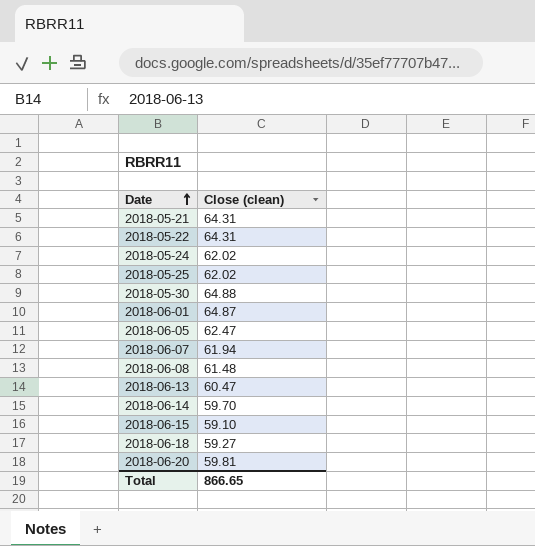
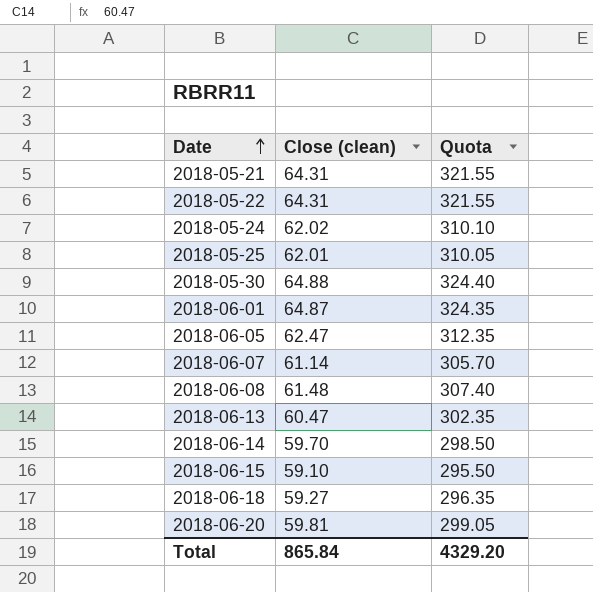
column Quota | formula: none -> [Close (clean)] * 5
2018-05-25 | Close (clean): 62.02 -> 62.01
2018-06-07 | Close (clean): 61.94 -> 61.14
Total | Close (clean): 866.65 -> 865.84

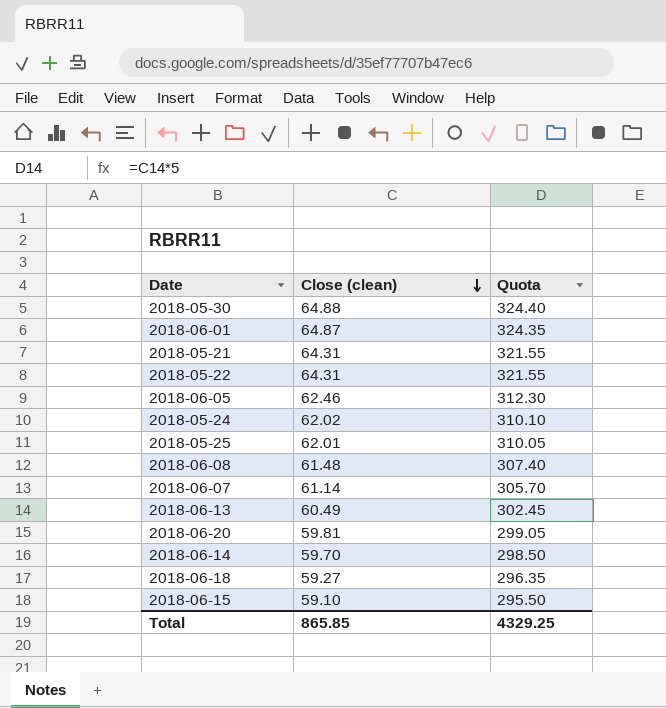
row order: Date ascending -> Close (clean) descending
2018-06-05 | Close (clean): 62.47 -> 62.46
2018-06-05 | Quota: 312.35 -> 312.30
2018-06-13 | Close (clean): 60.47 -> 60.49
2018-06-13 | Quota: 302.35 -> 302.45
Total | Close (clean): 865.84 -> 865.85
Total | Quota: 4329.20 -> 4329.25

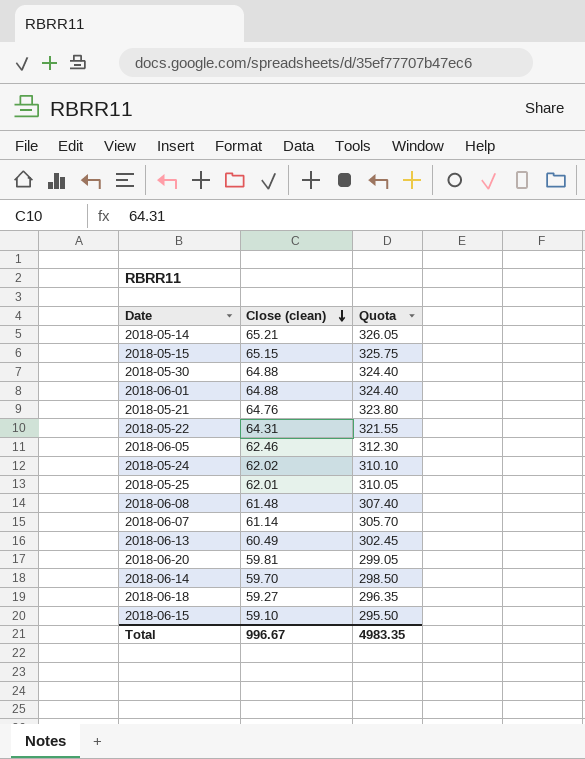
row 2018-05-14: none -> 65.21 | 326.05
row 2018-05-15: none -> 65.15 | 325.75
2018-06-01 | Close (clean): 64.87 -> 64.88
2018-06-01 | Quota: 324.35 -> 324.40
2018-05-21 | Close (clean): 64.31 -> 64.76
2018-05-21 | Quota: 321.55 -> 323.80
Total | Close (clean): 865.85 -> 996.67
Total | Quota: 4329.25 -> 4983.35

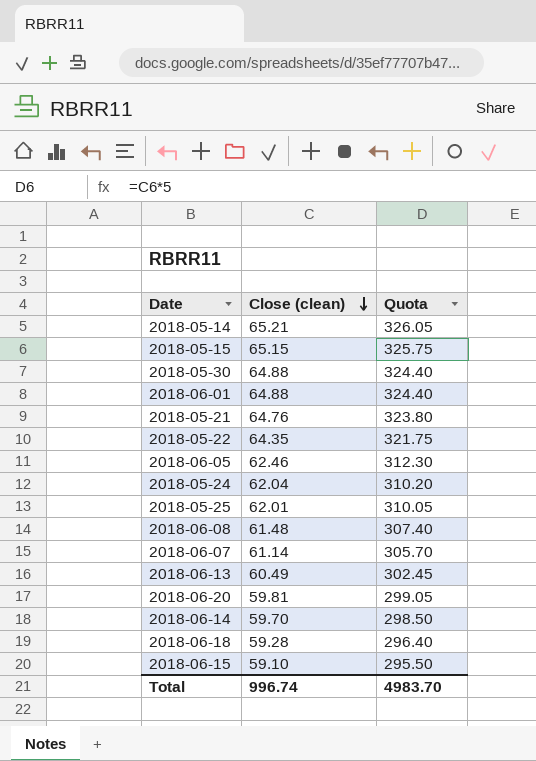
2018-05-22 | Close (clean): 64.31 -> 64.35
2018-05-22 | Quota: 321.55 -> 321.75
2018-05-24 | Close (clean): 62.02 -> 62.04
2018-05-24 | Quota: 310.10 -> 310.20
2018-06-18 | Close (clean): 59.27 -> 59.28
2018-06-18 | Quota: 296.35 -> 296.40
Total | Close (clean): 996.67 -> 996.74
Total | Quota: 4983.35 -> 4983.70

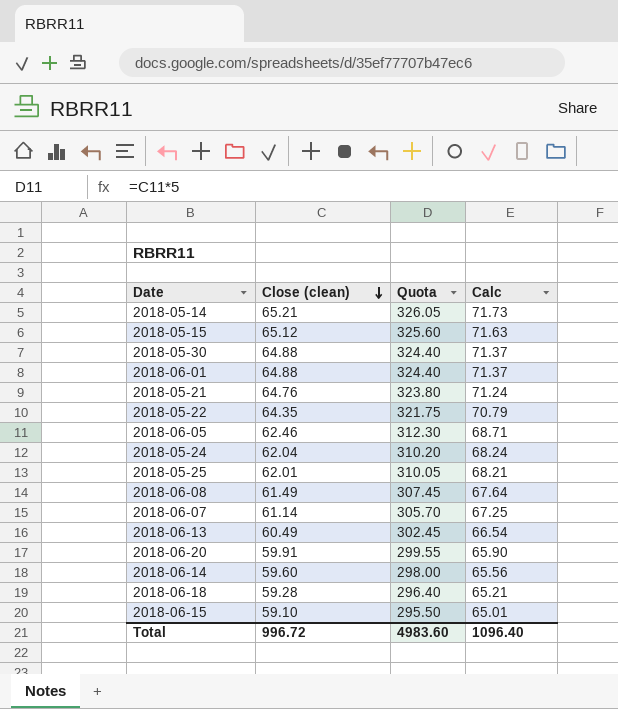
column Calc | formula: none -> [Close (clean)] * 1.1
2018-05-15 | Close (clean): 65.15 -> 65.12
2018-05-15 | Quota: 325.75 -> 325.60
2018-06-08 | Close (clean): 61.48 -> 61.49
2018-06-08 | Quota: 307.40 -> 307.45
2018-06-20 | Close (clean): 59.81 -> 59.91
2018-06-20 | Quota: 299.05 -> 299.55
2018-06-14 | Close (clean): 59.70 -> 59.60
2018-06-14 | Quota: 298.50 -> 298.00
Total | Close (clean): 996.74 -> 996.72
Total | Quota: 4983.70 -> 4983.60

